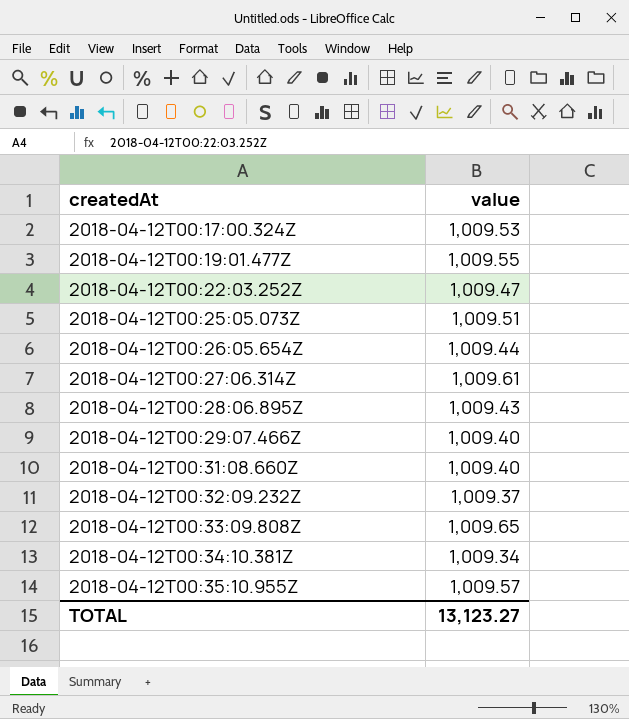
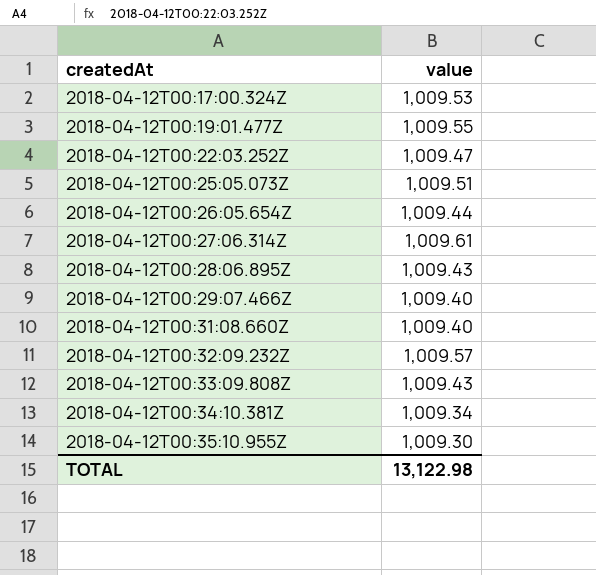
2018-04-12T00:32:09.232Z | value: 1,009.37 -> 1,009.57
2018-04-12T00:33:09.808Z | value: 1,009.65 -> 1,009.43
2018-04-12T00:35:10.955Z | value: 1,009.57 -> 1,009.30
TOTAL | value: 13,123.27 -> 13,122.98

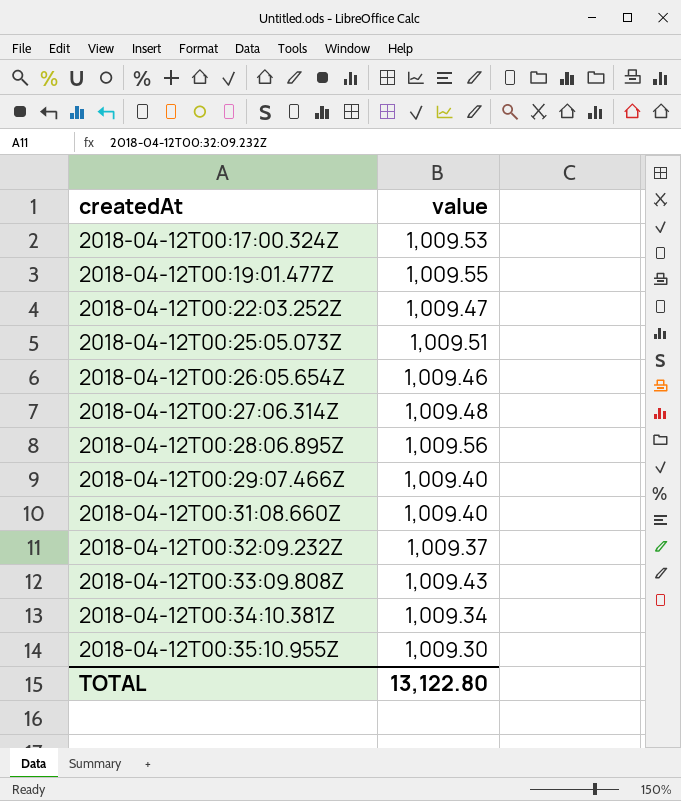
2018-04-12T00:26:05.654Z | value: 1,009.44 -> 1,009.46
2018-04-12T00:27:06.314Z | value: 1,009.61 -> 1,009.48
2018-04-12T00:28:06.895Z | value: 1,009.43 -> 1,009.56
2018-04-12T00:32:09.232Z | value: 1,009.57 -> 1,009.37
TOTAL | value: 13,122.98 -> 13,122.80

